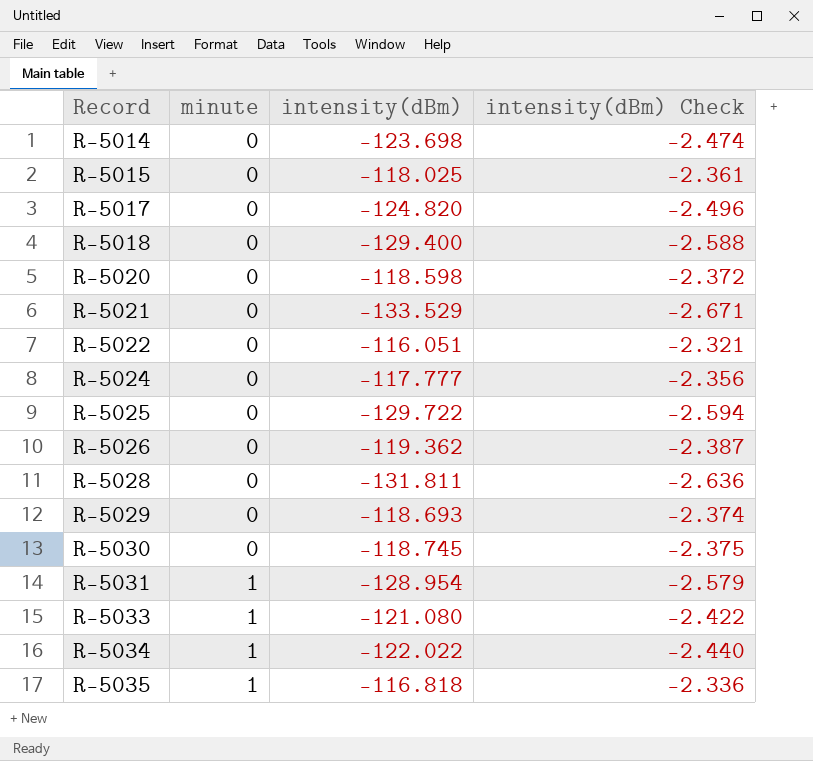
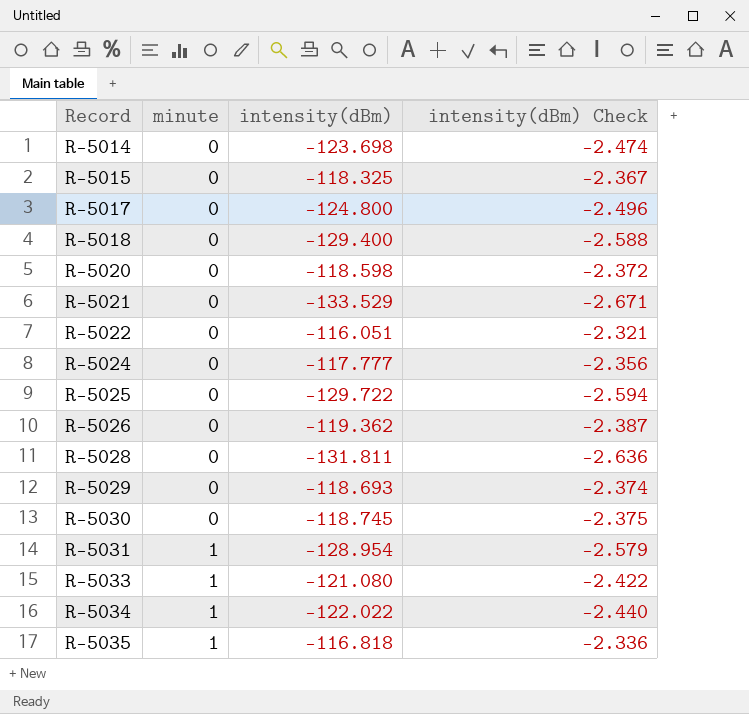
R-5015 | intensity(dBm): -118.025 -> -118.325
R-5015 | intensity(dBm) Check: -2.361 -> -2.367
R-5017 | intensity(dBm): -124.820 -> -124.800

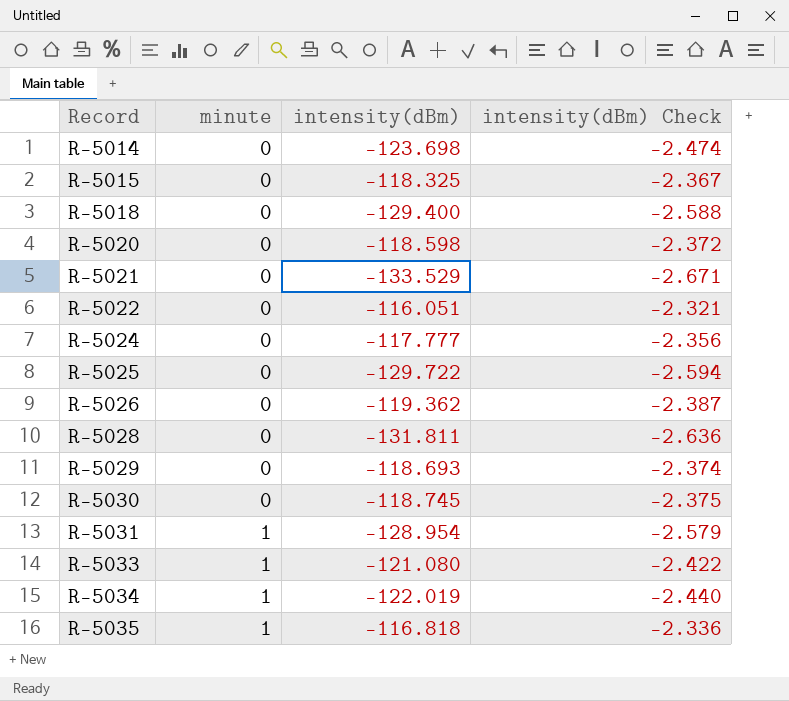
row R-5017: 0 | -124.800 | -2.496 -> none
R-5034 | intensity(dBm): -122.022 -> -122.019

